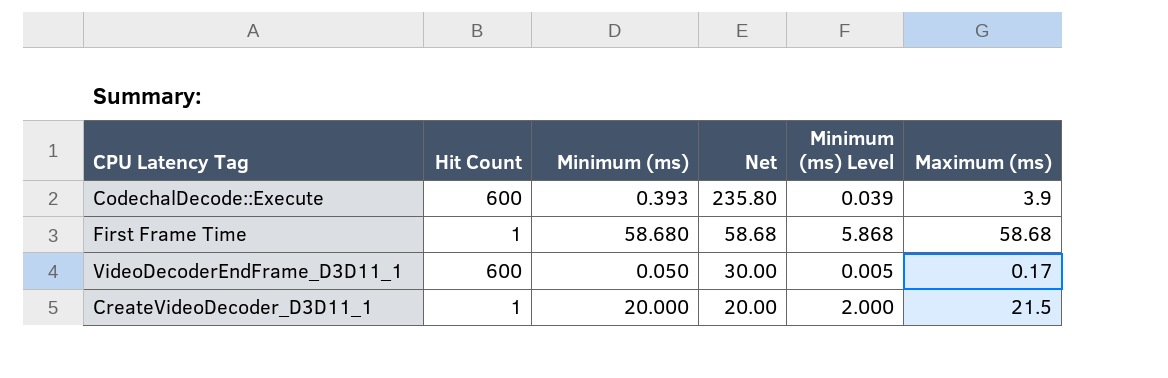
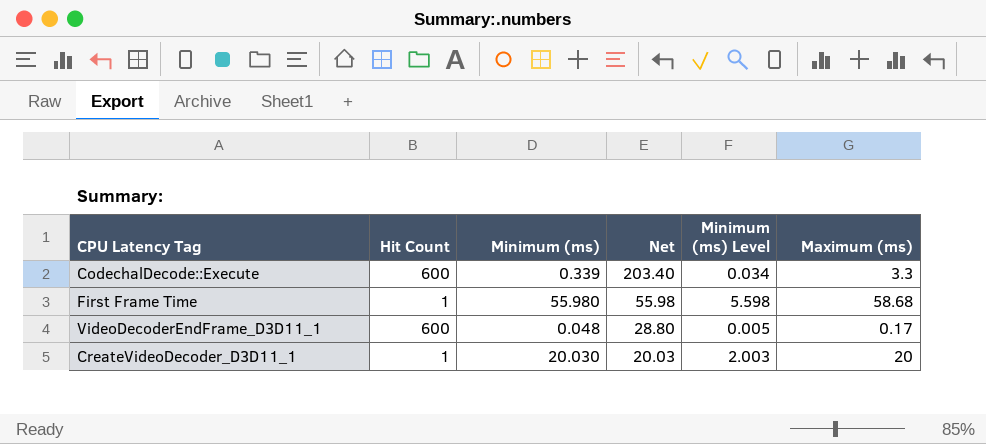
CodechalDecode::Execute | Minimum (ms): 0.393 -> 0.339
CodechalDecode::Execute | Net: 235.80 -> 203.40
CodechalDecode::Execute | Minimum (ms) Level: 0.039 -> 0.034
CodechalDecode::Execute | Maximum (ms): 3.9 -> 3.3
First Frame Time | Minimum (ms): 58.680 -> 55.980
First Frame Time | Net: 58.68 -> 55.98
First Frame Time | Minimum (ms) Level: 5.868 -> 5.598
VideoDecoderEndFrame_D3D11_1 | Minimum (ms): 0.050 -> 0.048
VideoDecoderEndFrame_D3D11_1 | Net: 30.00 -> 28.80
CreateVideoDecoder_D3D11_1 | Minimum (ms): 20.000 -> 20.030
CreateVideoDecoder_D3D11_1 | Net: 20.00 -> 20.03
CreateVideoDecoder_D3D11_1 | Minimum (ms) Level: 2.000 -> 2.003
CreateVideoDecoder_D3D11_1 | Maximum (ms): 21.5 -> 20

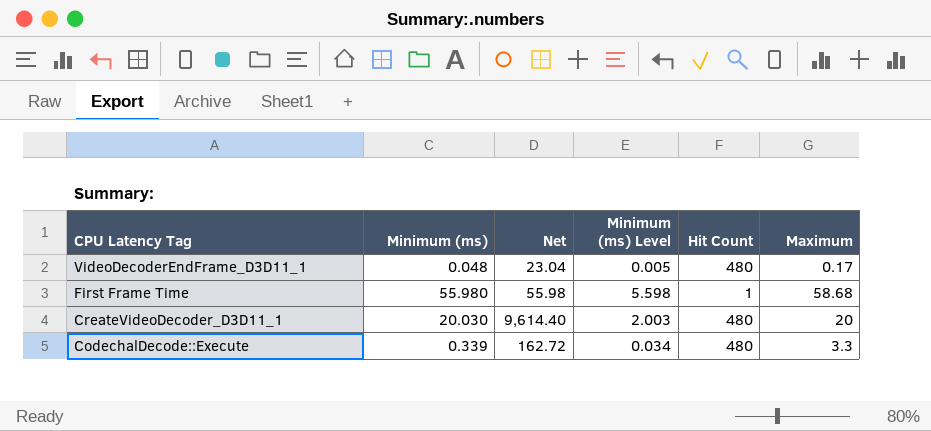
row order: Net descending -> CPU Latency Tag descending
column Hit Count | position: 2 -> 5
column name: Maximum (ms) -> Maximum
VideoDecoderEndFrame_D3D11_1 | Net: 28.80 -> 23.04
VideoDecoderEndFrame_D3D11_1 | Hit Count: 600 -> 480
CreateVideoDecoder_D3D11_1 | Net: 20.03 -> 9,614.40
CreateVideoDecoder_D3D11_1 | Hit Count: 1 -> 480
CodechalDecode::Execute | Net: 203.40 -> 162.72
CodechalDecode::Execute | Hit Count: 600 -> 480

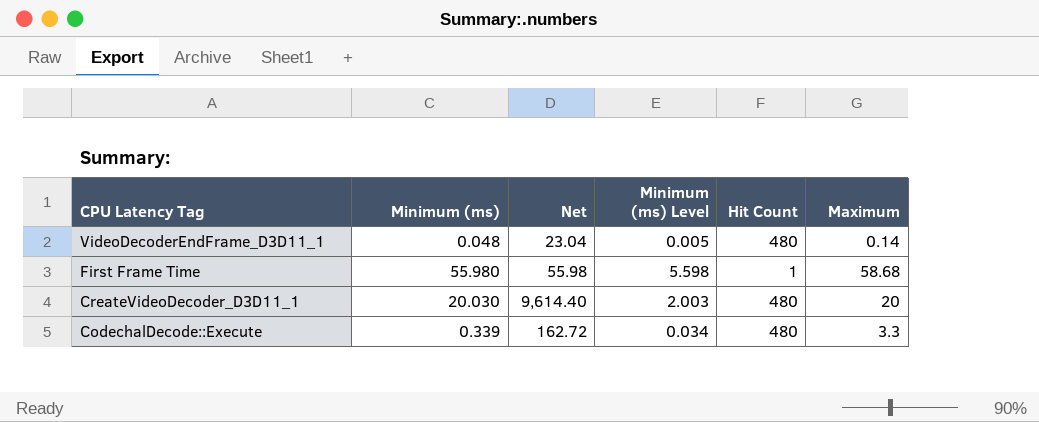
VideoDecoderEndFrame_D3D11_1 | Maximum: 0.17 -> 0.14

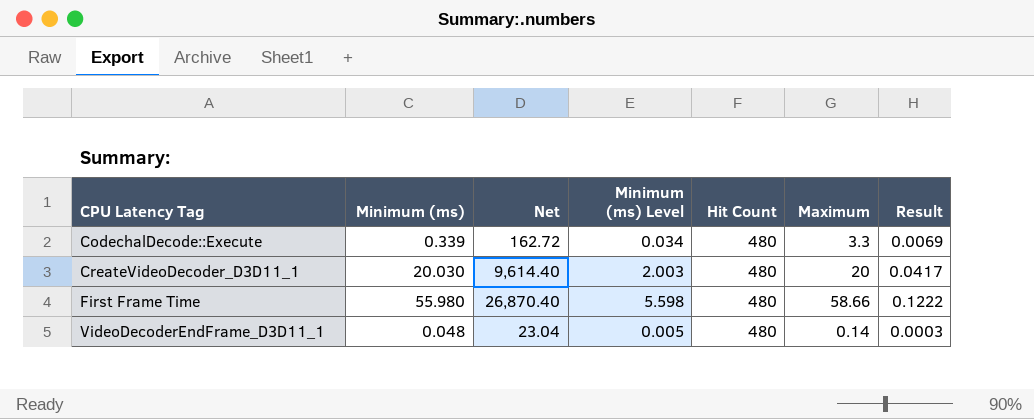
row order: CPU Latency Tag descending -> CPU Latency Tag ascending
column Result | formula: none -> [Maximum] / [Hit Count]
First Frame Time | Net: 55.98 -> 26,870.40
First Frame Time | Hit Count: 1 -> 480
First Frame Time | Maximum: 58.68 -> 58.66

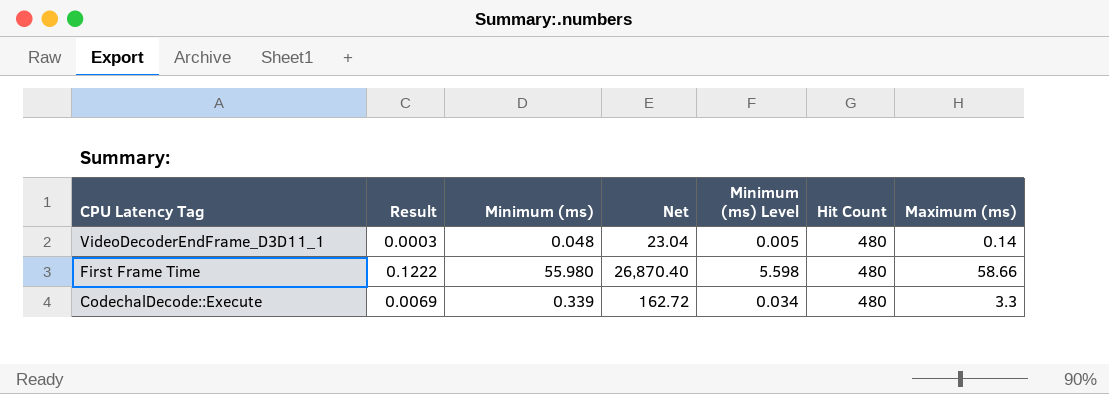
row order: CPU Latency Tag ascending -> CPU Latency Tag descending
column Result | position: 7 -> 2
column name: Maximum -> Maximum (ms)
row CreateVideoDecoder_D3D11_1: 20.030 | 9,614.40 | 2.003 | 480 | 20 | 0.0417 -> none

